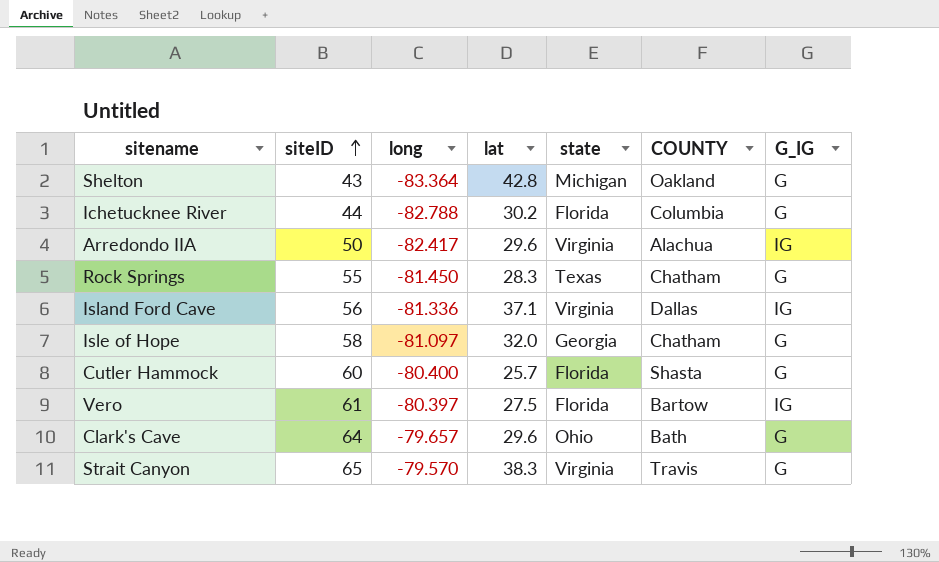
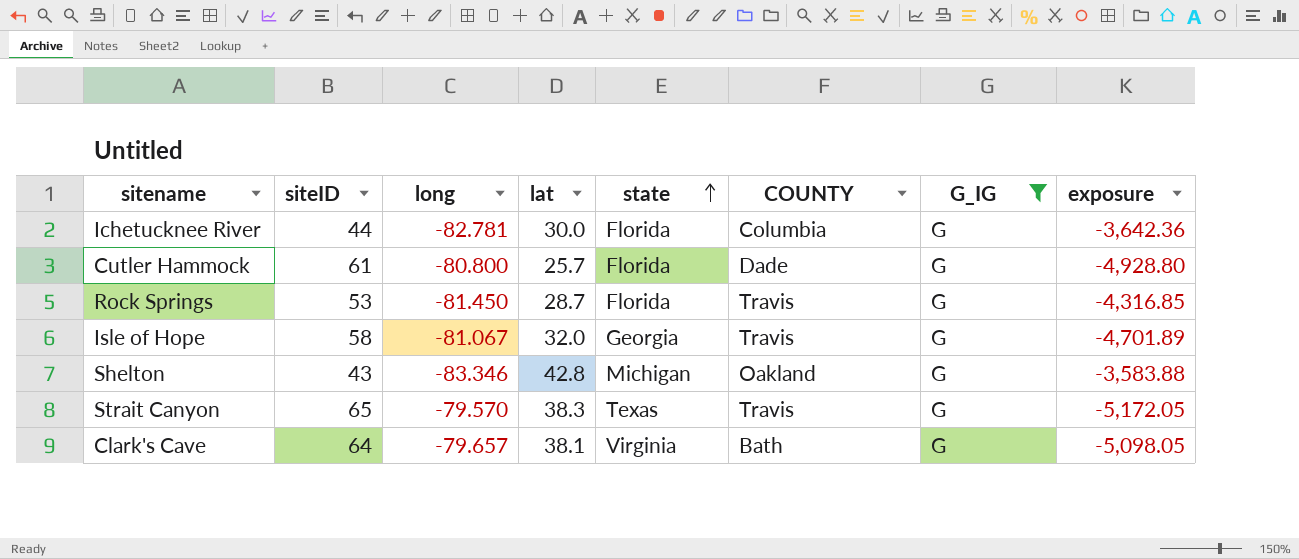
filter: none -> G_IG = G
row order: siteID ascending -> state ascending
column exposure | formula: none -> [siteID] * [long]
Ichetucknee River | long: -82.788 -> -82.781
Ichetucknee River | lat: 30.2 -> 30.0
Cutler Hammock | siteID: 60 -> 61
Cutler Hammock | long: -80.400 -> -80.800
Cutler Hammock | COUNTY: Shasta -> Dade
Rock Springs | siteID: 55 -> 53
Rock Springs | lat: 28.3 -> 28.7
Rock Springs | state: Texas -> Florida
Rock Springs | COUNTY: Chatham -> Travis
Isle of Hope | long: -81.097 -> -81.067
Isle of Hope | COUNTY: Chatham -> Travis
Shelton | long: -83.364 -> -83.346
Strait Canyon | state: Virginia -> Texas
Clark's Cave | lat: 29.6 -> 38.1
Clark's Cave | state: Ohio -> Virginia

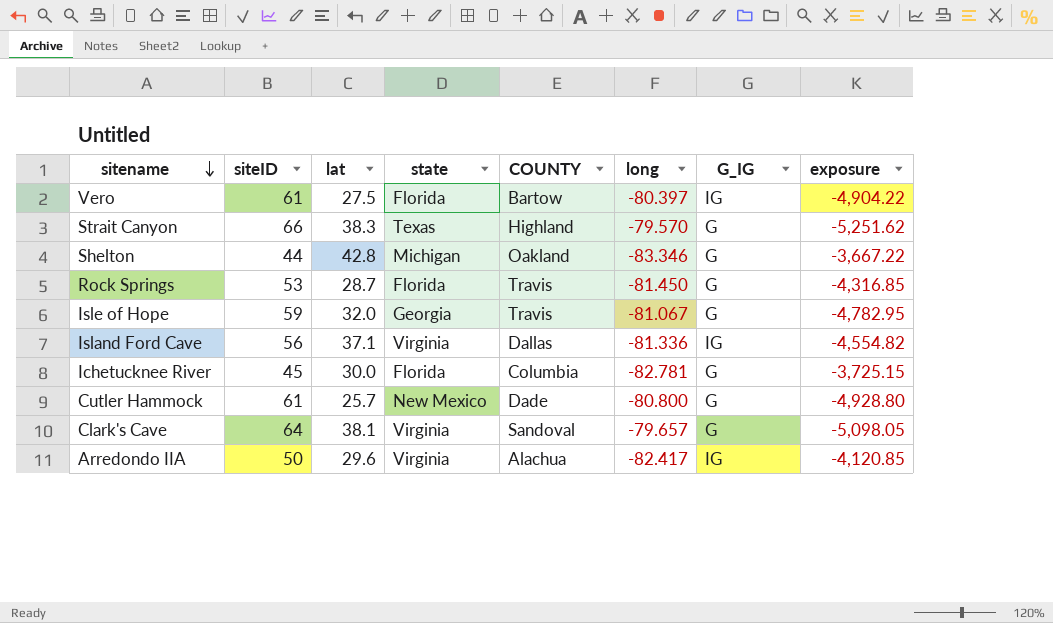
filter: G_IG = G -> none
row order: state ascending -> sitename descending
column long | position: 3 -> 6
Strait Canyon | siteID: 65 -> 66
Strait Canyon | COUNTY: Travis -> Highland
Strait Canyon | exposure: -5,172.05 -> -5,251.62
Shelton | siteID: 43 -> 44
Shelton | exposure: -3,583.88 -> -3,667.22
Isle of Hope | siteID: 58 -> 59
Isle of Hope | exposure: -4,701.89 -> -4,782.95
Ichetucknee River | siteID: 44 -> 45
Ichetucknee River | exposure: -3,642.36 -> -3,725.15
Cutler Hammock | state: Florida -> New Mexico
Clark's Cave | COUNTY: Bath -> Sandoval

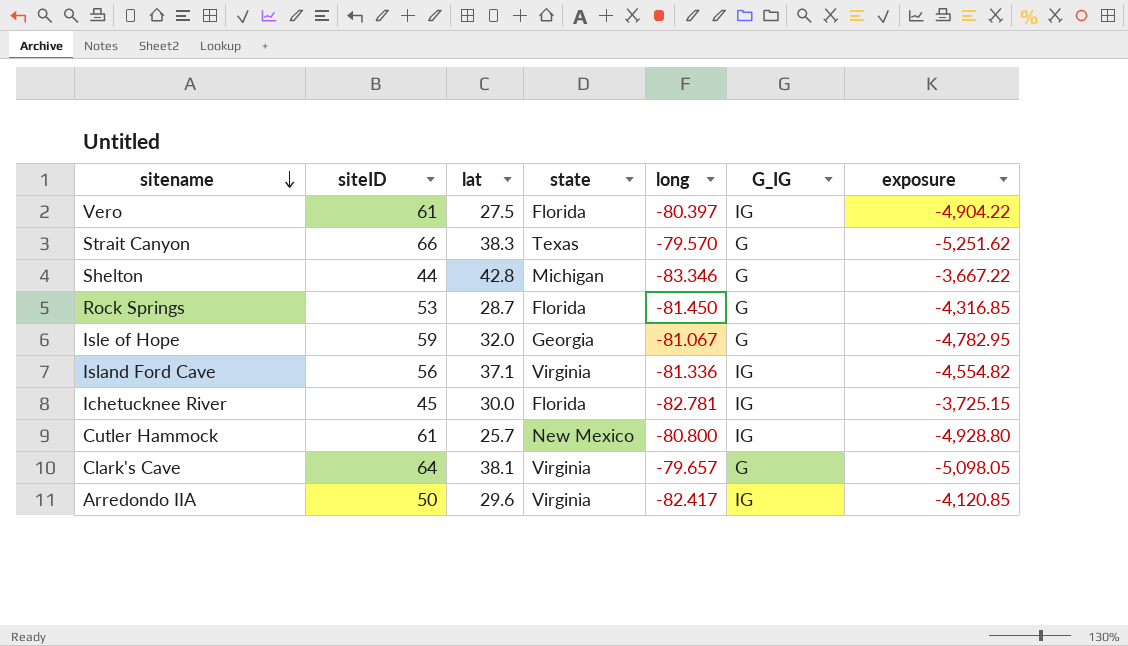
column COUNTY | position: 5 -> none
Ichetucknee River | G_IG: G -> IG
Cutler Hammock | G_IG: G -> IG

